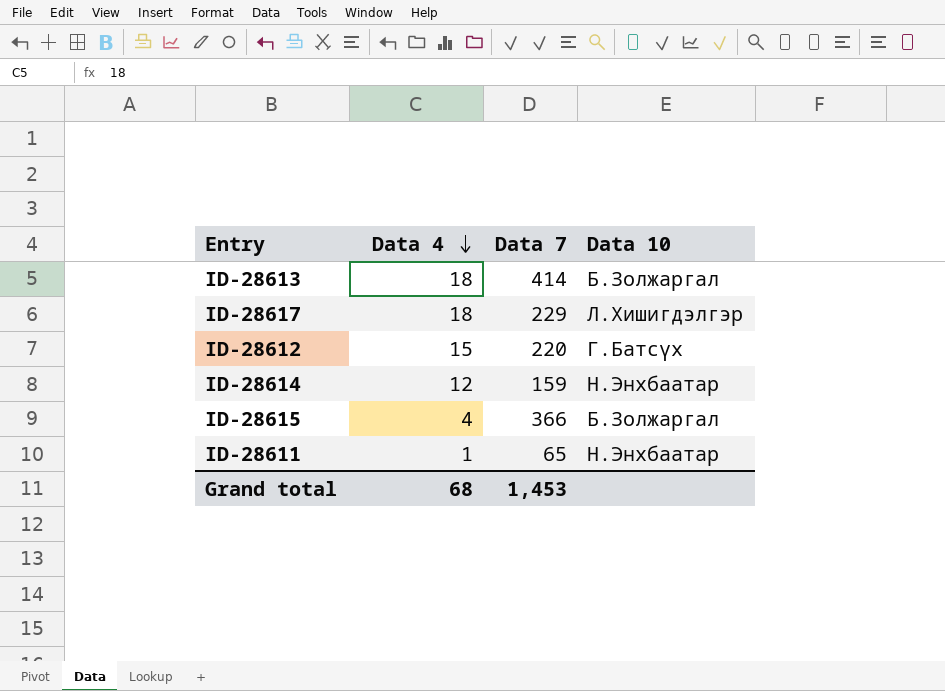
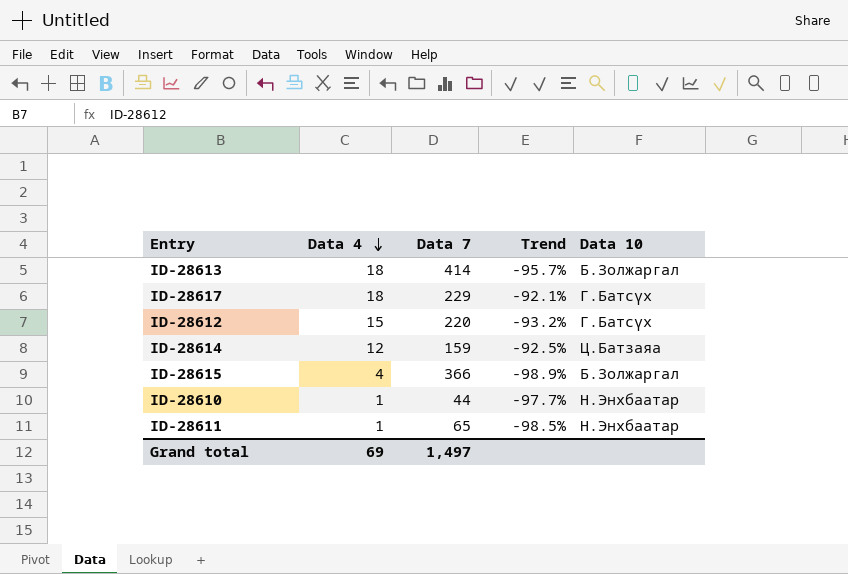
column Trend | formula: none -> ([Data 4] - [Data 7]) / [Data 7]
ID-28617 | Data 10: Л.Хишигдэлгэр -> Г.Батсүх
ID-28614 | Data 10: Н.Энхбаатар -> Ц.Батзаяа
row ID-28610: none -> 1 | 44 | -97.7% | Н.Энхбаатар
Grand total | Data 4: 68 -> 69
Grand total | Data 7: 1,453 -> 1,497

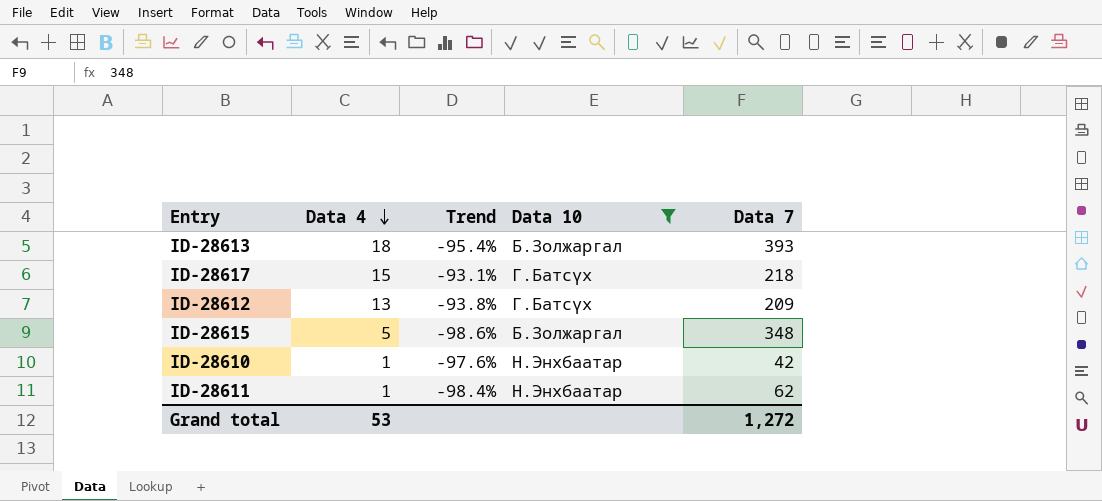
filter: none -> Data 10 != Ц.Батзаяа
column Data 7 | position: 3 -> 5
ID-28613 | Trend: -95.7% -> -95.4%
ID-28613 | Data 7: 414 -> 393
ID-28617 | Data 4: 18 -> 15
ID-28617 | Trend: -92.1% -> -93.1%
ID-28617 | Data 7: 229 -> 218
ID-28612 | Data 4: 15 -> 13
ID-28612 | Trend: -93.2% -> -93.8%
ID-28612 | Data 7: 220 -> 209
ID-28615 | Data 4: 4 -> 5
ID-28615 | Trend: -98.9% -> -98.6%
ID-28615 | Data 7: 366 -> 348
ID-28610 | Trend: -97.7% -> -97.6%
ID-28610 | Data 7: 44 -> 42
ID-28611 | Trend: -98.5% -> -98.4%
ID-28611 | Data 7: 65 -> 62
Grand total | Data 4: 69 -> 53
Grand total | Data 7: 1,497 -> 1,272

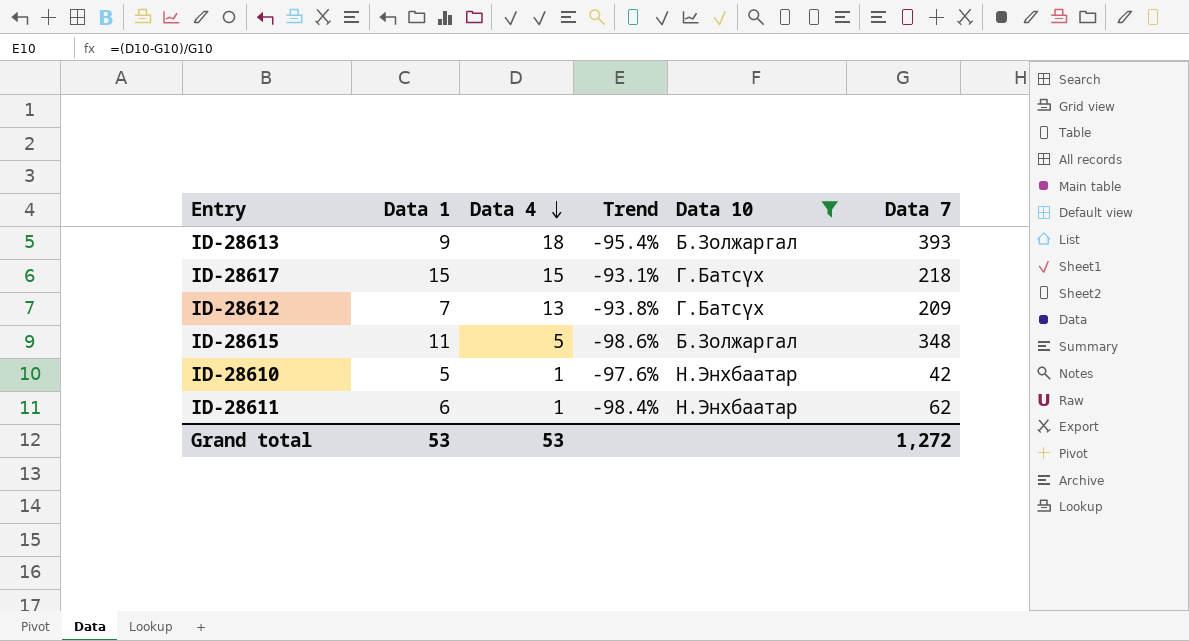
column Data 1 | position: none -> 2

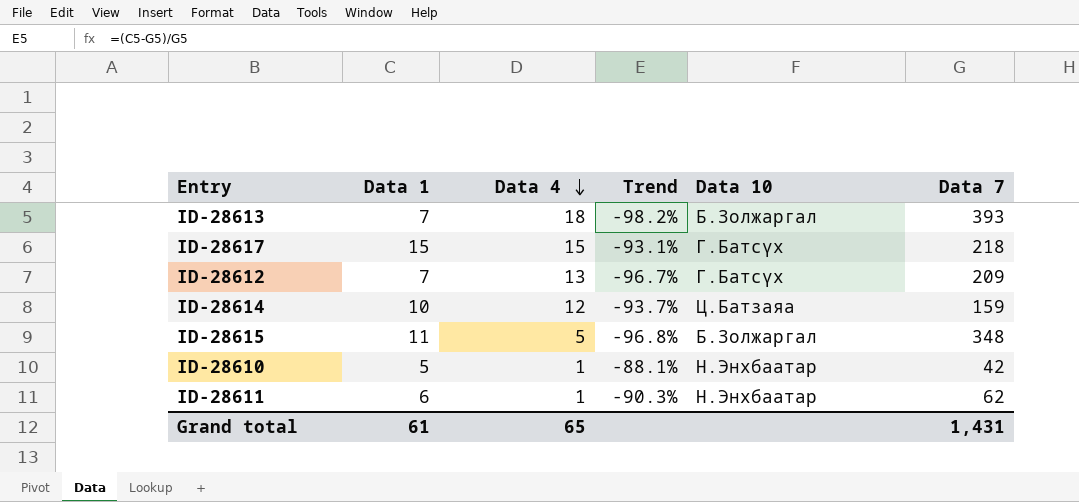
filter: Data 10 != Ц.Батзаяа -> none
column Trend | formula: ([Data 4] - [Data 7]) / [Data 7] -> ([Data 1] - [Data 7]) / [Data 7]
ID-28613 | Data 1: 9 -> 7
Grand total | Data 1: 53 -> 61
Grand total | Data 4: 53 -> 65
Grand total | Data 7: 1,272 -> 1,431

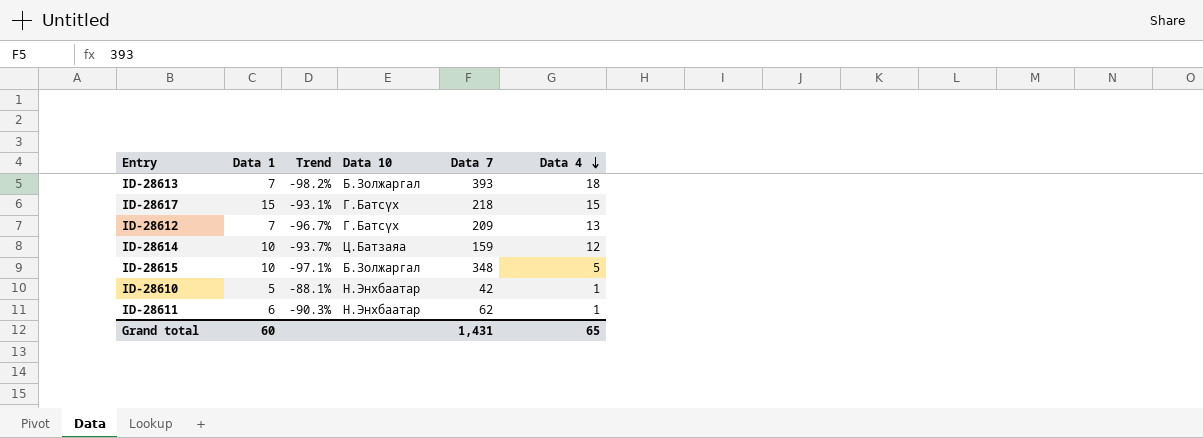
column Data 4 | position: 3 -> 6
ID-28615 | Data 1: 11 -> 10
ID-28615 | Trend: -96.8% -> -97.1%
Grand total | Data 1: 61 -> 60

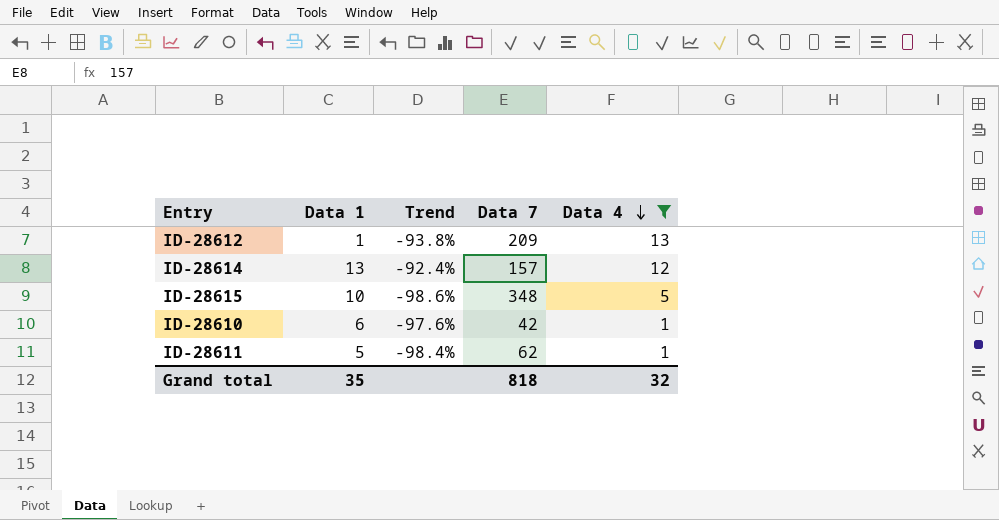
filter: none -> Data 4 <= 13
column Data 10 | position: 4 -> none
column Trend | formula: ([Data 1] - [Data 7]) / [Data 7] -> ([Data 4] - [Data 7]) / [Data 7]
ID-28612 | Data 1: 7 -> 1
ID-28614 | Data 1: 10 -> 13
ID-28614 | Data 7: 159 -> 157
ID-28610 | Data 1: 5 -> 6
ID-28611 | Data 1: 6 -> 5
Grand total | Data 1: 60 -> 35
Grand total | Data 7: 1,431 -> 818
Grand total | Data 4: 65 -> 32

